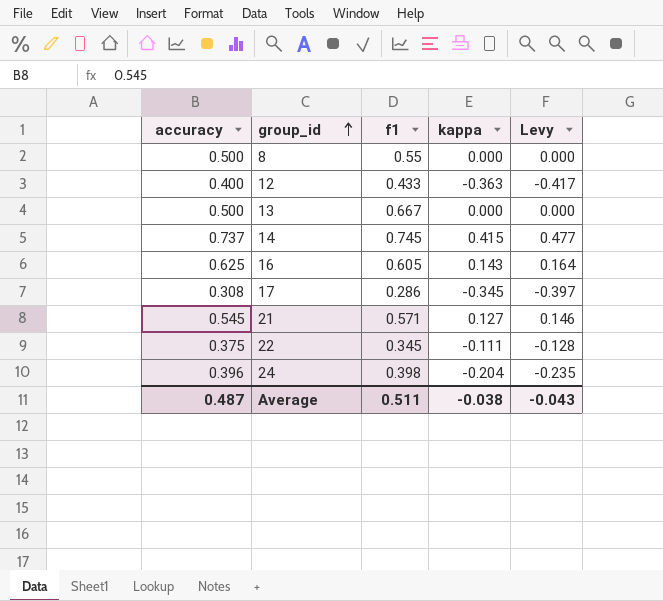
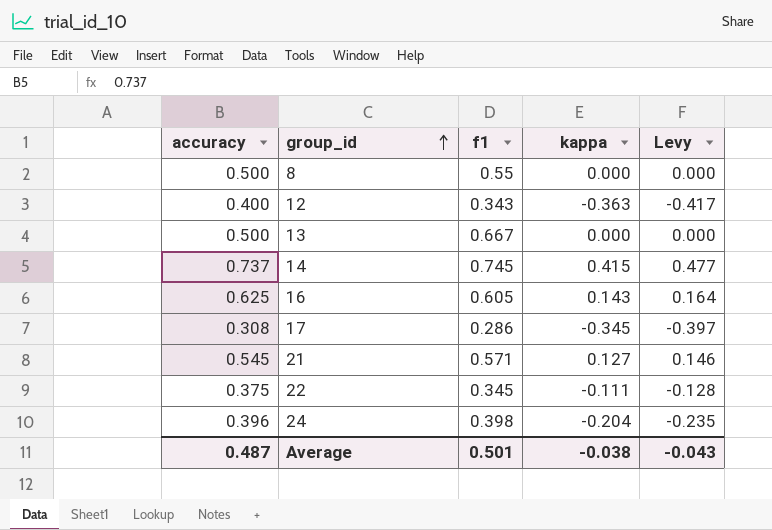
12 | f1: 0.433 -> 0.343
Average | f1: 0.511 -> 0.501

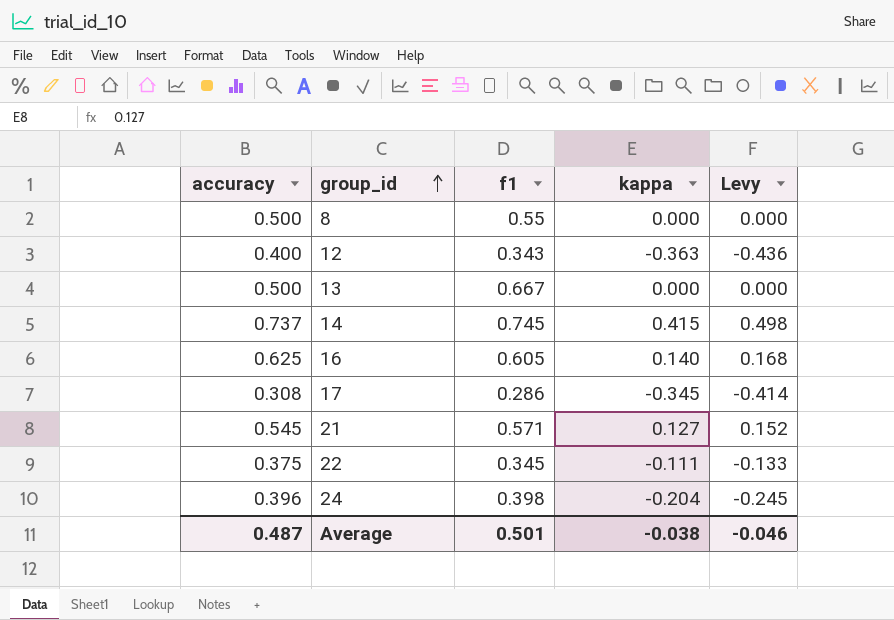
column Levy | formula: [kappa] * 1.15 -> [kappa] * 1.2
16 | kappa: 0.143 -> 0.140
Average | Levy: -0.043 -> -0.046

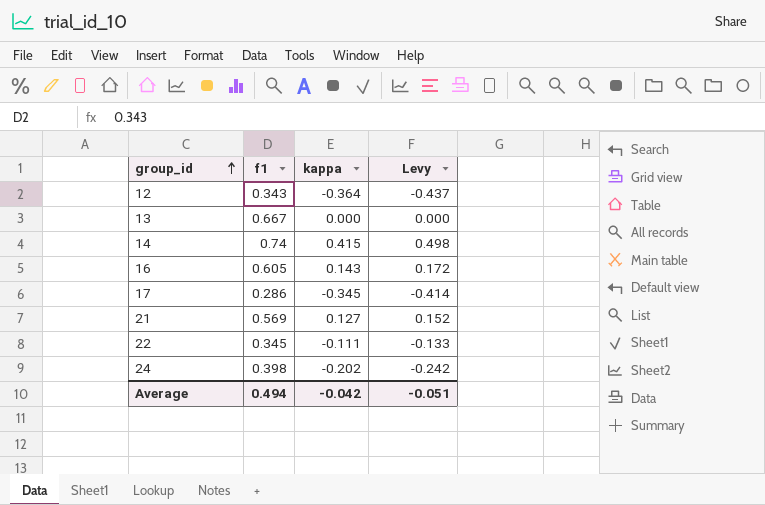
column accuracy | position: 1 -> none
row 8: 0.500 | 0.55 | 0.000 | 0.000 -> none
12 | kappa: -0.363 -> -0.364
12 | Levy: -0.436 -> -0.437
14 | f1: 0.745 -> 0.74
16 | kappa: 0.140 -> 0.143
16 | Levy: 0.168 -> 0.172
21 | f1: 0.571 -> 0.569
24 | kappa: -0.204 -> -0.202
24 | Levy: -0.245 -> -0.242
Average | f1: 0.501 -> 0.494
Average | kappa: -0.038 -> -0.042
Average | Levy: -0.046 -> -0.051

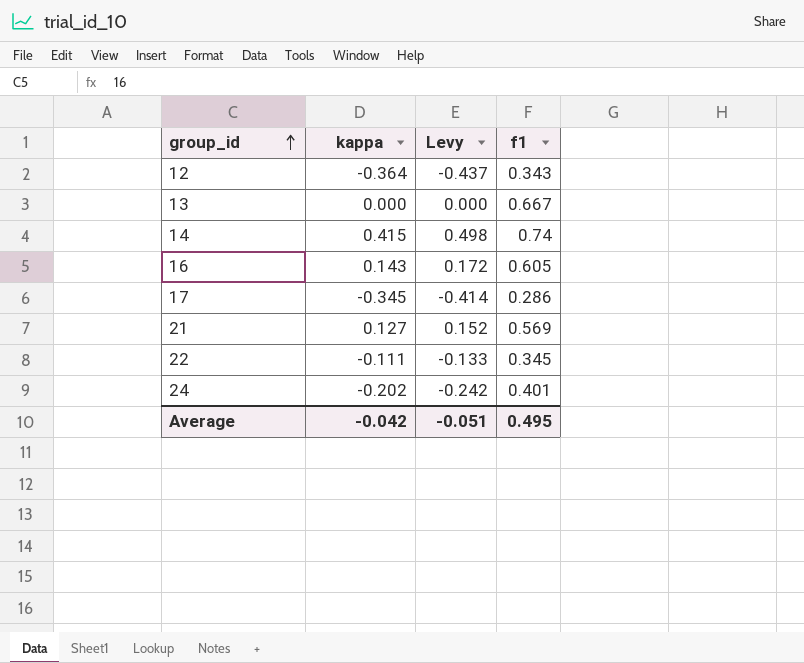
column f1 | position: 2 -> 4
24 | f1: 0.398 -> 0.401
Average | f1: 0.494 -> 0.495

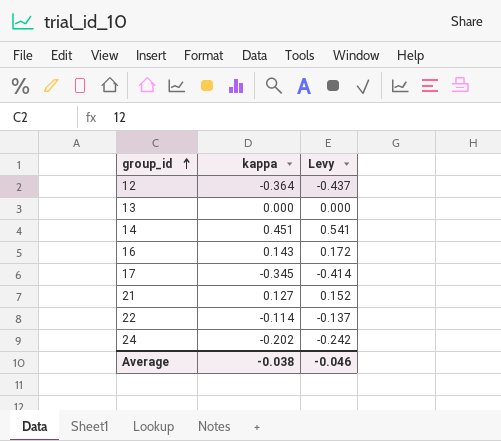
column f1 | position: 4 -> none
14 | kappa: 0.415 -> 0.451
14 | Levy: 0.498 -> 0.541
22 | kappa: -0.111 -> -0.114
22 | Levy: -0.133 -> -0.137
Average | kappa: -0.042 -> -0.038
Average | Levy: -0.051 -> -0.046

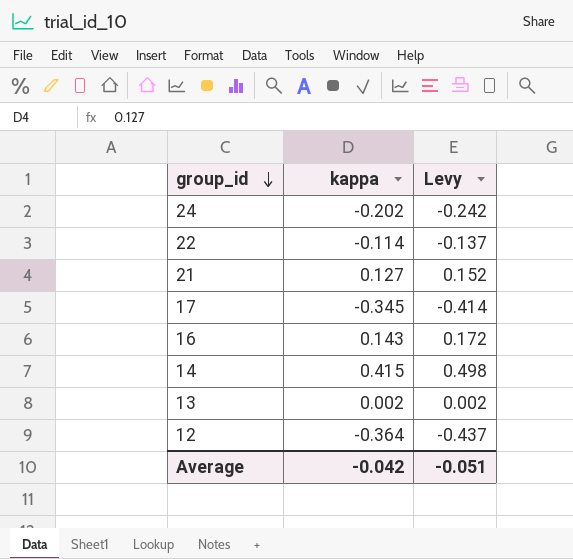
row order: group_id ascending -> group_id descending
14 | kappa: 0.451 -> 0.415
14 | Levy: 0.541 -> 0.498
13 | kappa: 0.000 -> 0.002
13 | Levy: 0.000 -> 0.002
Average | kappa: -0.038 -> -0.042
Average | Levy: -0.046 -> -0.051

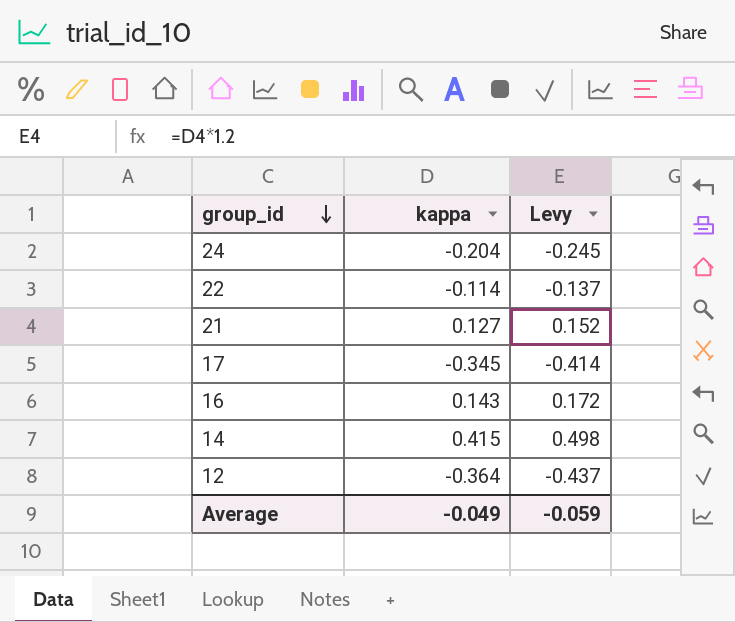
row 13: 0.002 | 0.002 -> none
24 | kappa: -0.202 -> -0.204
24 | Levy: -0.242 -> -0.245
Average | kappa: -0.042 -> -0.049
Average | Levy: -0.051 -> -0.059

